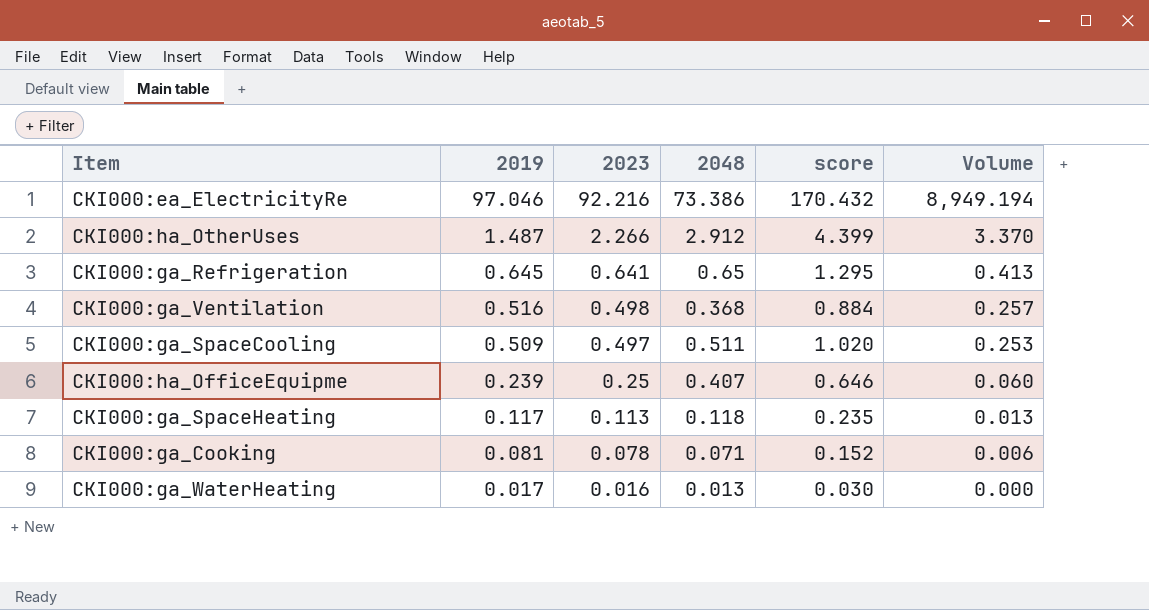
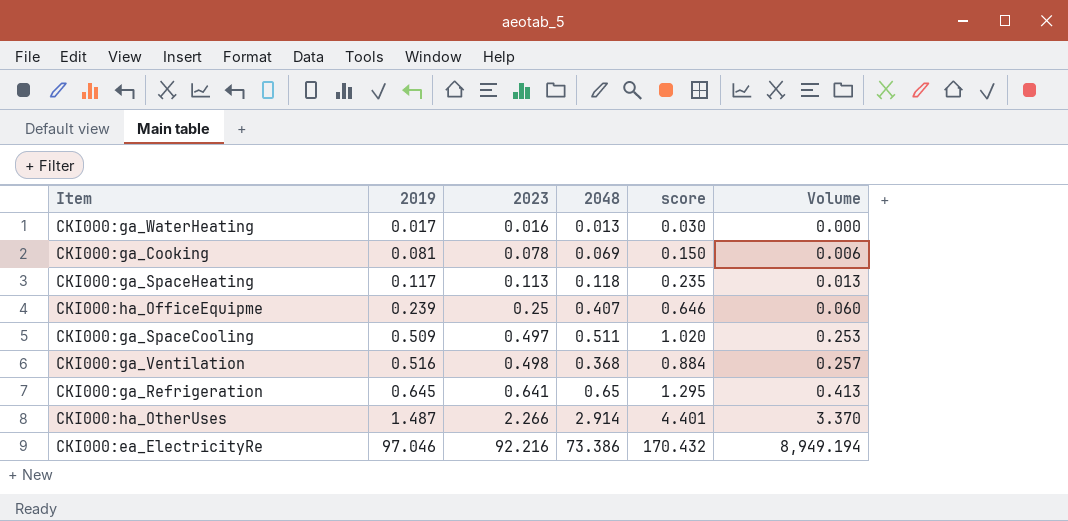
row order: 2019 descending -> 2019 ascending
CKI000:ga_Cooking | 2048: 0.071 -> 0.069
CKI000:ga_Cooking | score: 0.152 -> 0.150
CKI000:ha_OtherUses | 2048: 2.912 -> 2.914
CKI000:ha_OtherUses | score: 4.399 -> 4.401

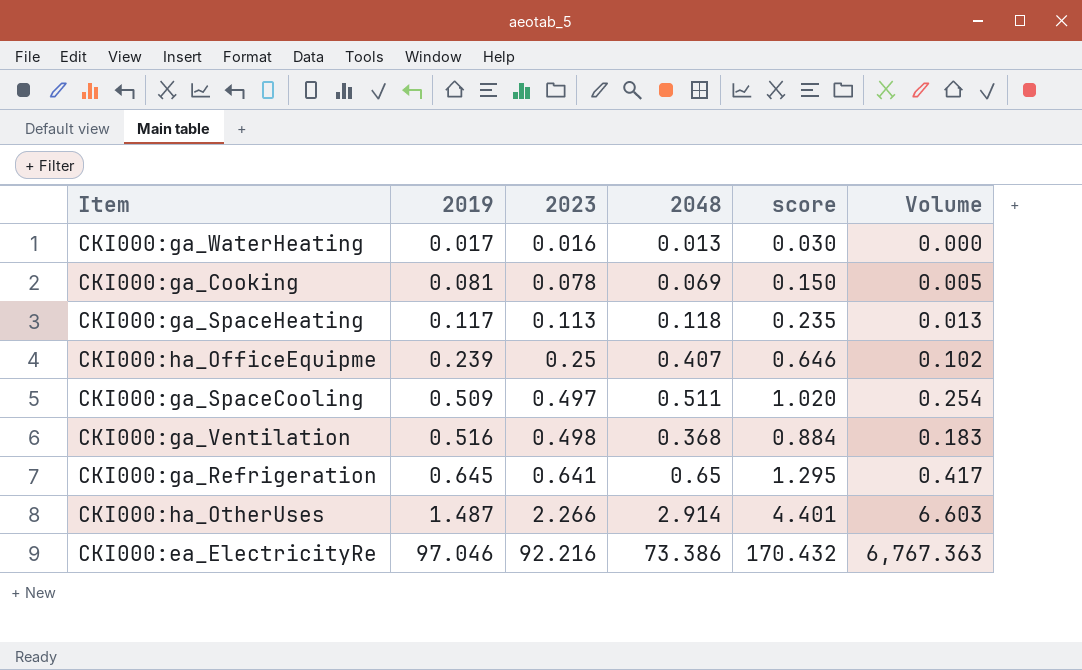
column Volume | formula: [2019] * [2023] -> [2023] * [2048]

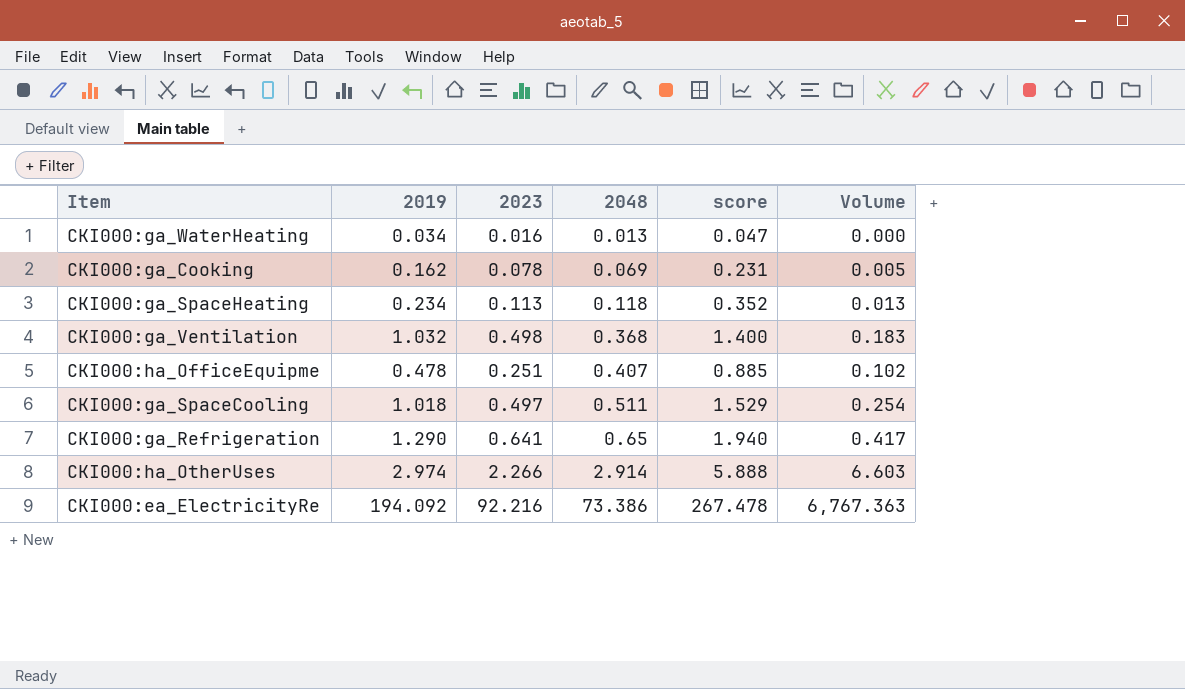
row order: 2019 ascending -> 2048 ascending
CKI000:ga_WaterHeating | 2019: 0.017 -> 0.034
CKI000:ga_WaterHeating | score: 0.030 -> 0.047
CKI000:ga_Cooking | 2019: 0.081 -> 0.162
CKI000:ga_Cooking | score: 0.150 -> 0.231
CKI000:ga_SpaceHeating | 2019: 0.117 -> 0.234
CKI000:ga_SpaceHeating | score: 0.235 -> 0.352
CKI000:ga_Ventilation | 2019: 0.516 -> 1.032
CKI000:ga_Ventilation | score: 0.884 -> 1.400
CKI000:ha_OfficeEquipme | 2019: 0.239 -> 0.478
CKI000:ha_OfficeEquipme | 2023: 0.25 -> 0.251
CKI000:ha_OfficeEquipme | score: 0.646 -> 0.885
CKI000:ga_SpaceCooling | 2019: 0.509 -> 1.018
CKI000:ga_SpaceCooling | score: 1.020 -> 1.529
CKI000:ga_Refrigeration | 2019: 0.645 -> 1.290
CKI000:ga_Refrigeration | score: 1.295 -> 1.940
CKI000:ha_OtherUses | 2019: 1.487 -> 2.974
CKI000:ha_OtherUses | score: 4.401 -> 5.888
CKI000:ea_ElectricityRe | 2019: 97.046 -> 194.092
CKI000:ea_ElectricityRe | score: 170.432 -> 267.478

